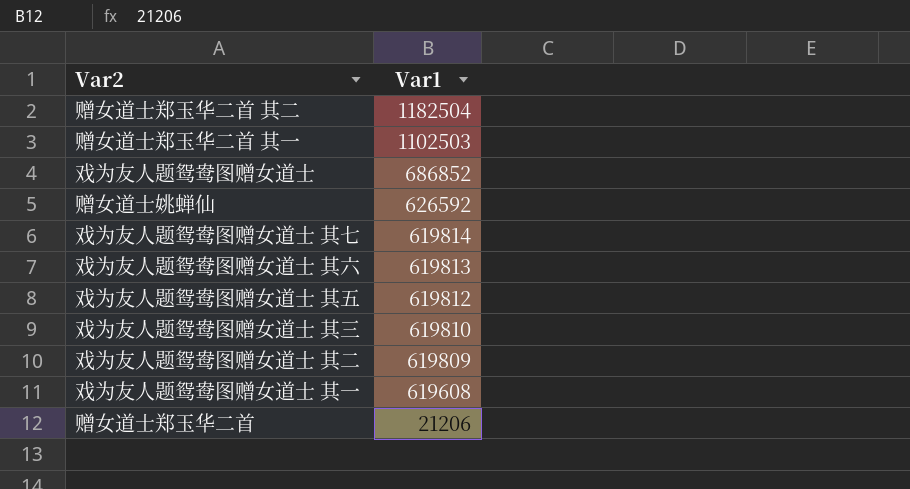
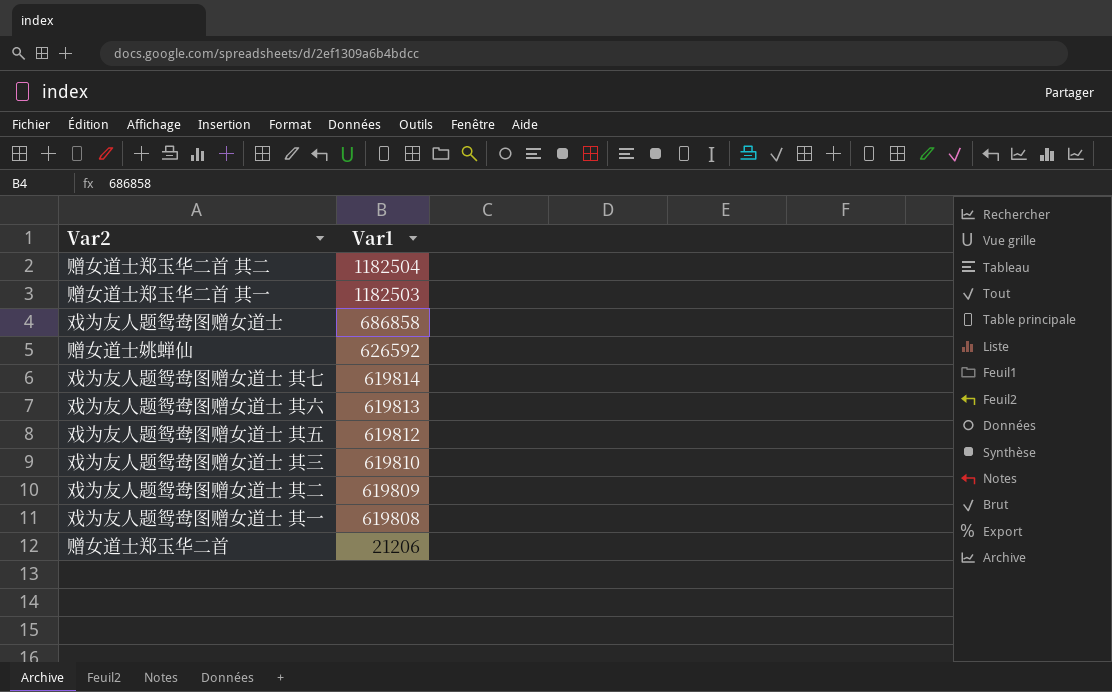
赠女道士郑玉华二首 其一 | Var1: 1102503 -> 1182503
戏为友人题鸳鸯图赠女道士 | Var1: 686852 -> 686858
戏为友人题鸳鸯图赠女道士 其一 | Var1: 619608 -> 619808

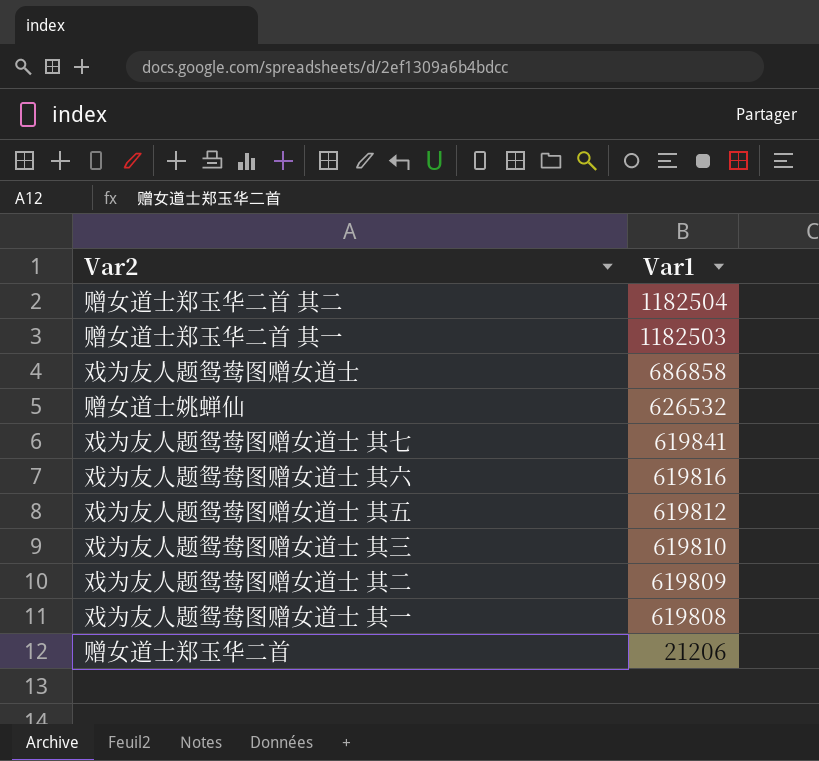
赠女道士姚蝉仙 | Var1: 626592 -> 626532
戏为友人题鸳鸯图赠女道士 其七 | Var1: 619814 -> 619841
戏为友人题鸳鸯图赠女道士 其六 | Var1: 619813 -> 619816

